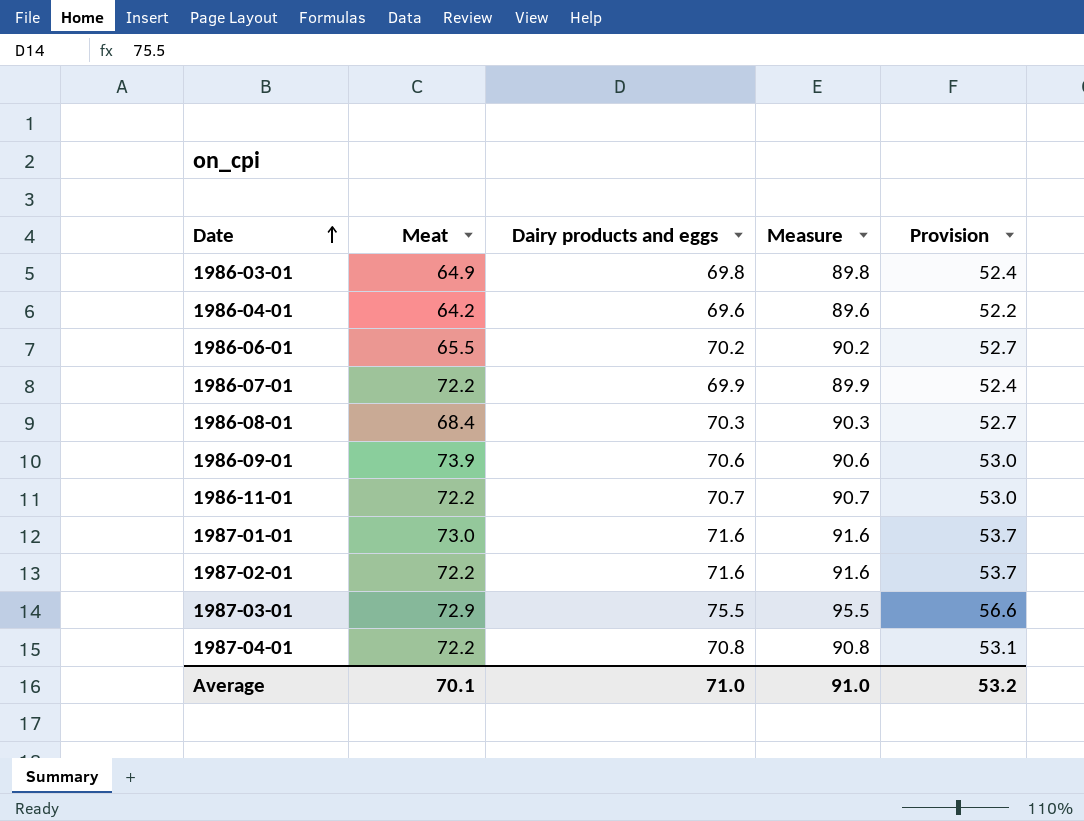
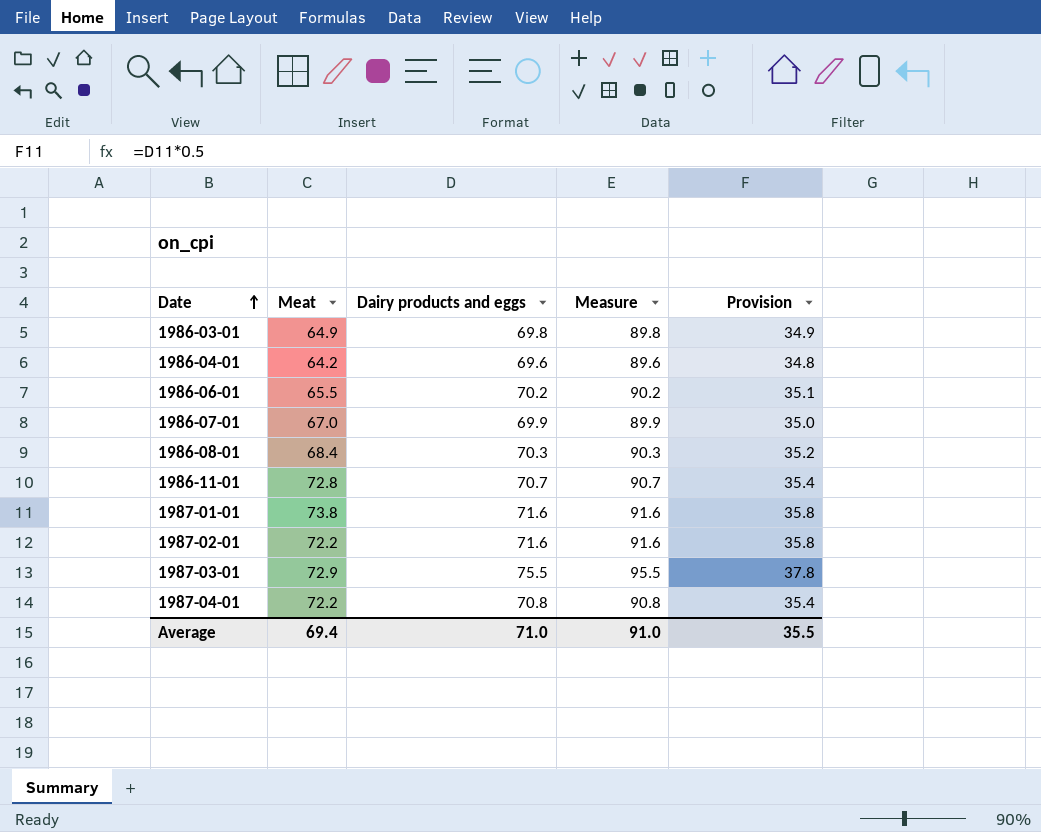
column Provision | formula: [Dairy products and eggs] * 0.75 -> [Dairy products and eggs] * 0.5
row 1986-09-01: 73.9 | 70.6 | 90.6 | 53.0 -> none
1986-07-01 | Meat: 72.2 -> 67.0
1986-11-01 | Meat: 72.2 -> 72.8
1987-01-01 | Meat: 73.0 -> 73.8
Average | Meat: 70.1 -> 69.4
Average | Provision: 53.2 -> 35.5

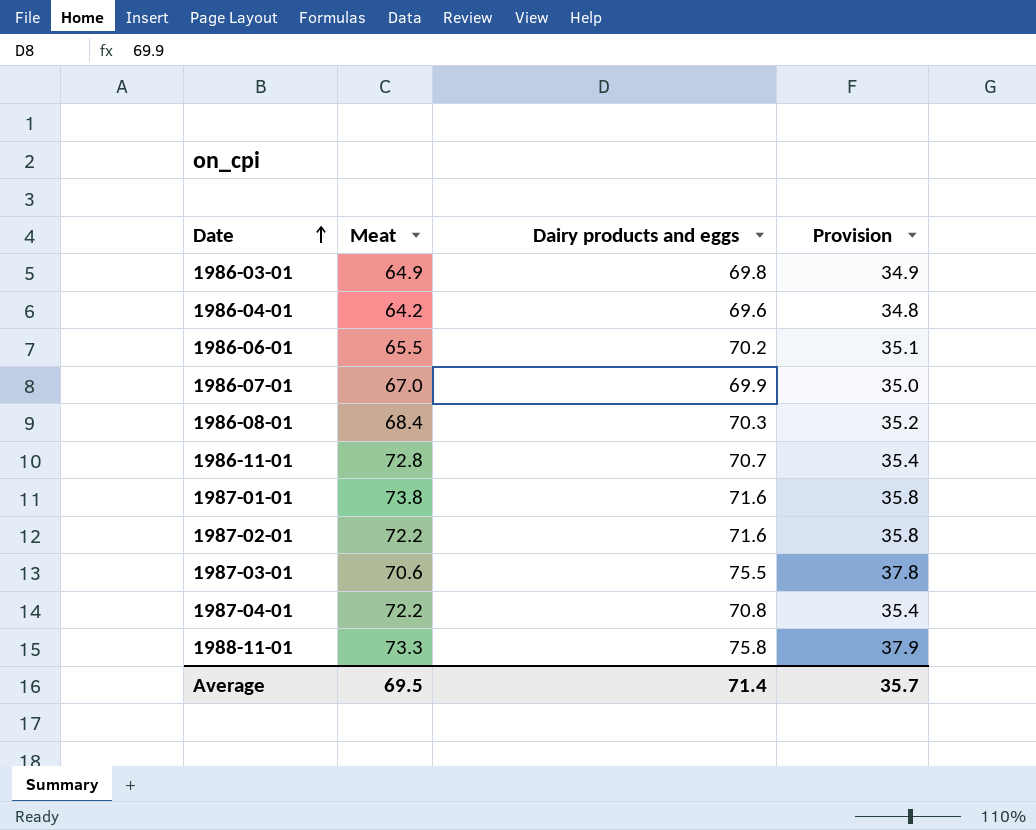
column Measure | formula: [Dairy products and eggs] + 20 -> none
1987-03-01 | Meat: 72.9 -> 70.6
row 1988-11-01: none -> 73.3 | 75.8 | 37.9
Average | Meat: 69.4 -> 69.5
Average | Dairy products and eggs: 71.0 -> 71.4
Average | Provision: 35.5 -> 35.7

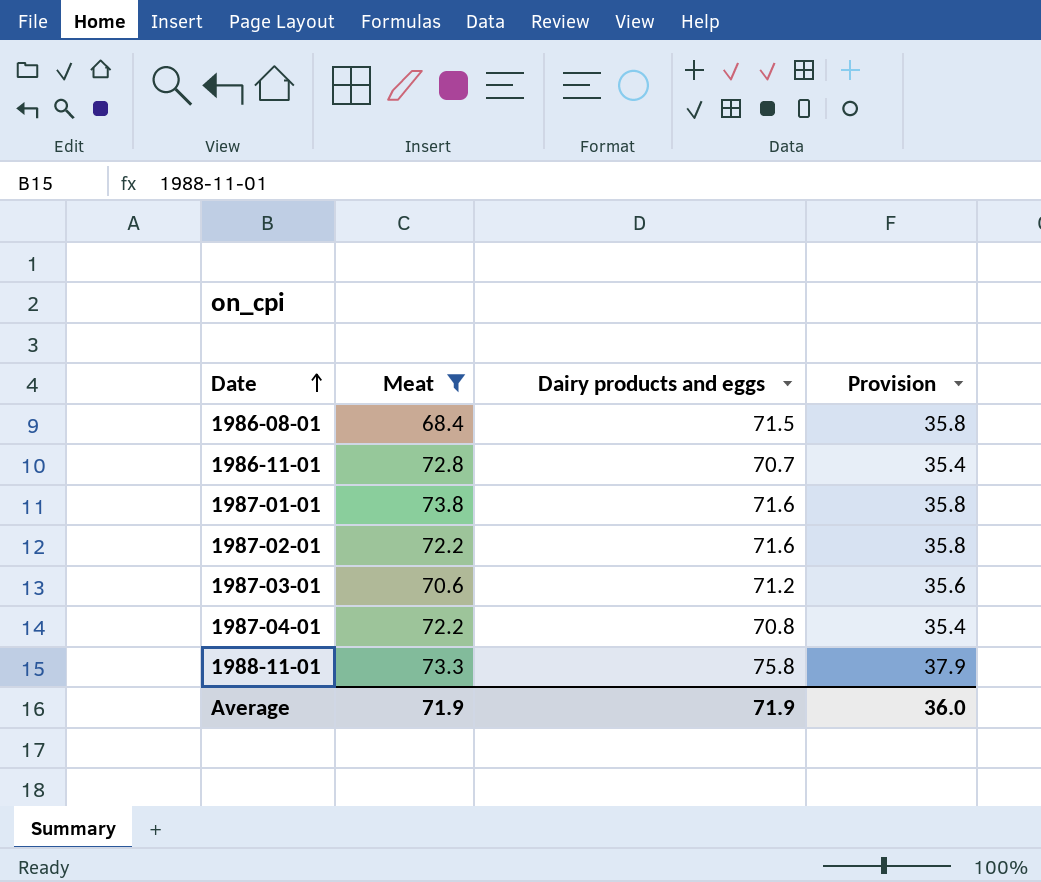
filter: none -> Meat >= 68.4
1986-08-01 | Dairy products and eggs: 70.3 -> 71.5
1986-08-01 | Provision: 35.2 -> 35.8
1987-03-01 | Dairy products and eggs: 75.5 -> 71.2
1987-03-01 | Provision: 37.8 -> 35.6
Average | Meat: 69.5 -> 71.9
Average | Dairy products and eggs: 71.4 -> 71.9
Average | Provision: 35.7 -> 36.0

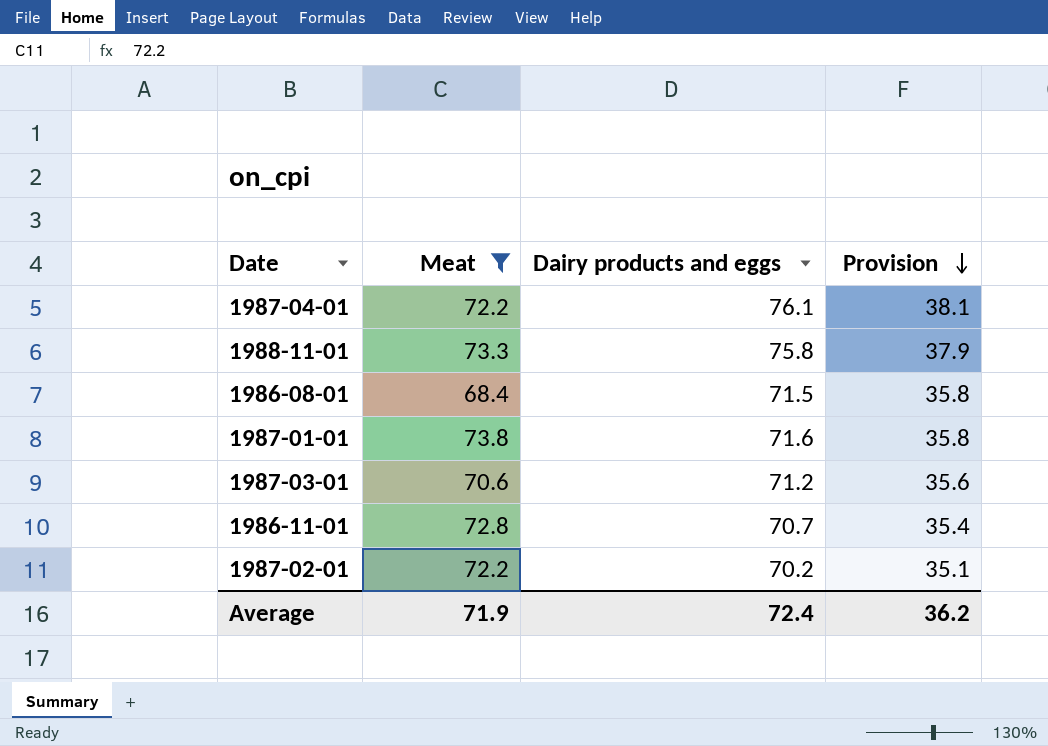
row order: Date ascending -> Provision descending
1987-04-01 | Dairy products and eggs: 70.8 -> 76.1
1987-04-01 | Provision: 35.4 -> 38.1
1987-02-01 | Dairy products and eggs: 71.6 -> 70.2
1987-02-01 | Provision: 35.8 -> 35.1
Average | Dairy products and eggs: 71.9 -> 72.4
Average | Provision: 36.0 -> 36.2

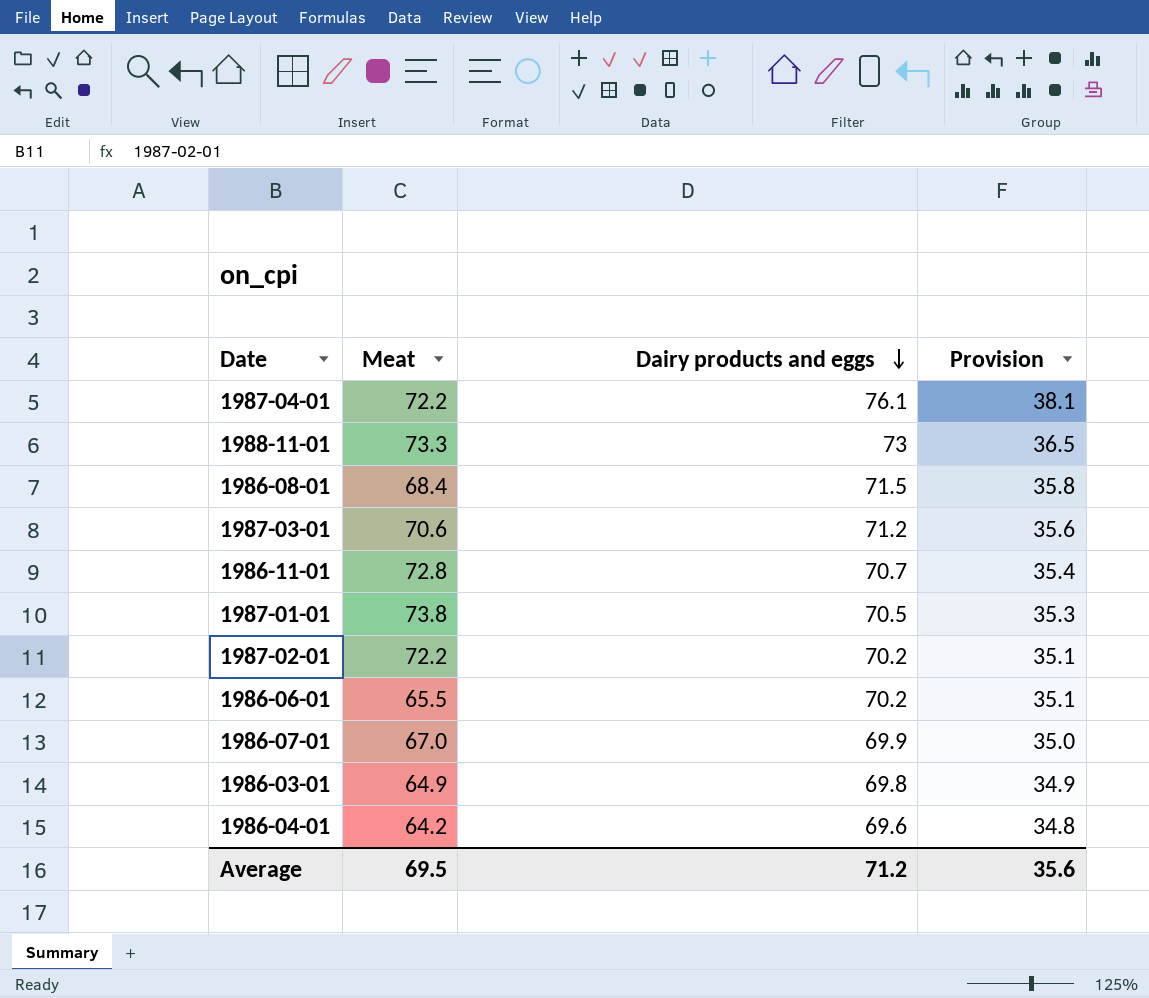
filter: Meat >= 68.4 -> none
row order: Provision descending -> Dairy products and eggs descending
1988-11-01 | Dairy products and eggs: 75.8 -> 73
1988-11-01 | Provision: 37.9 -> 36.5
1987-01-01 | Dairy products and eggs: 71.6 -> 70.5
1987-01-01 | Provision: 35.8 -> 35.3
Average | Meat: 71.9 -> 69.5
Average | Dairy products and eggs: 72.4 -> 71.2
Average | Provision: 36.2 -> 35.6

